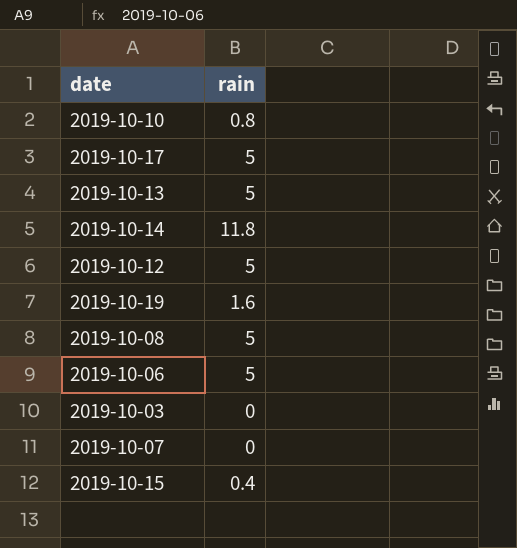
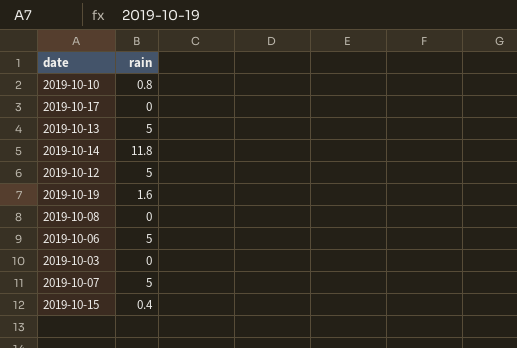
2019-10-17 | rain: 5 -> 0
2019-10-08 | rain: 5 -> 0
2019-10-07 | rain: 0 -> 5

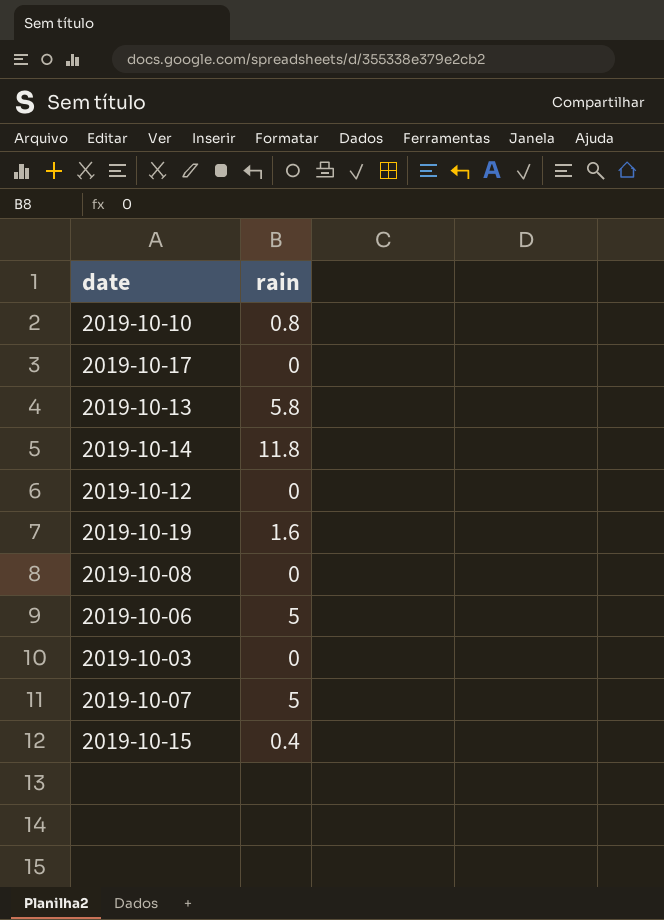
2019-10-13 | rain: 5 -> 5.8
2019-10-12 | rain: 5 -> 0

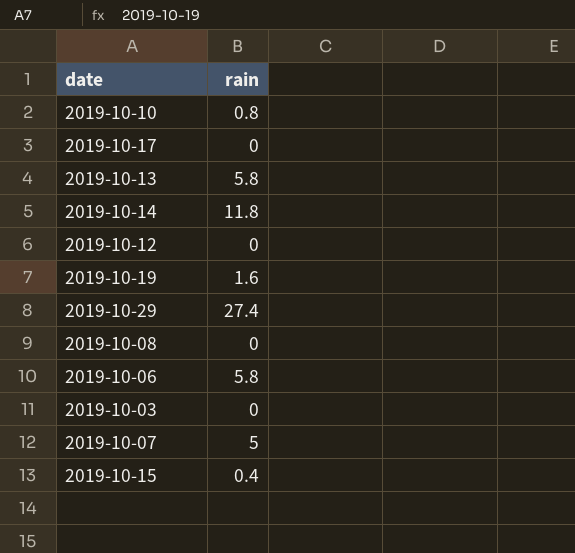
row 2019-10-29: none -> 27.4
2019-10-06 | rain: 5 -> 5.8

